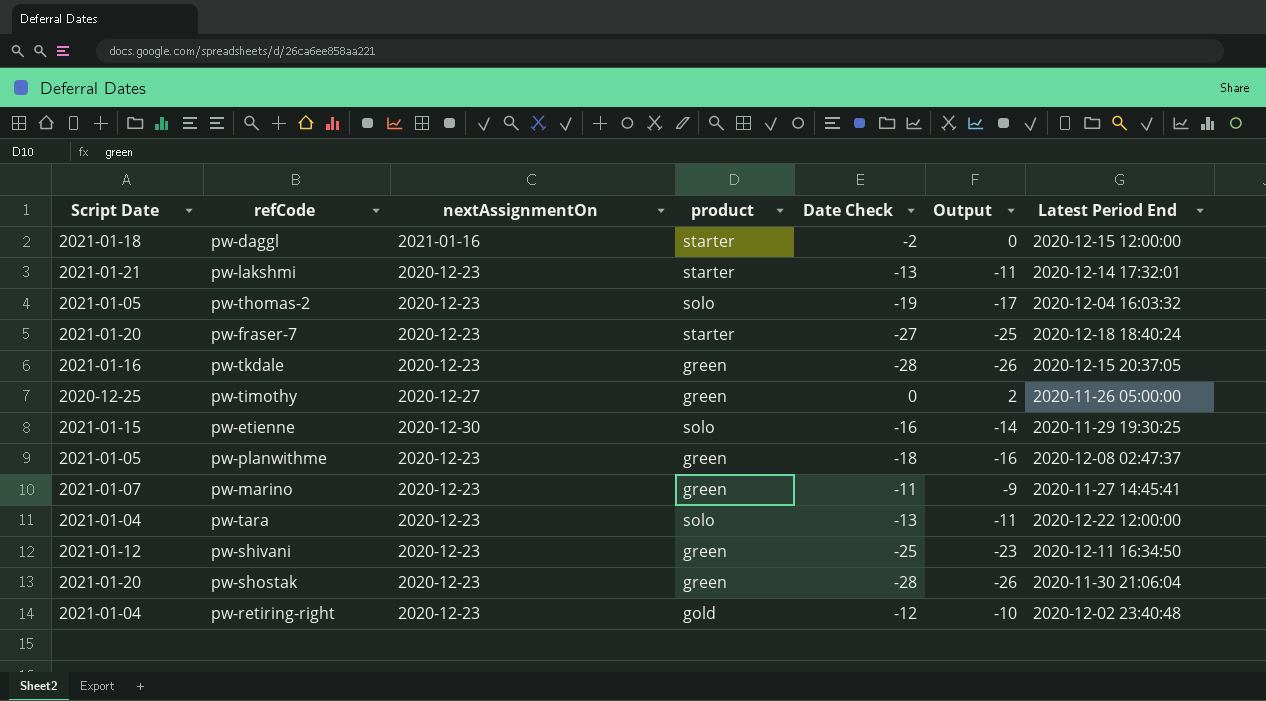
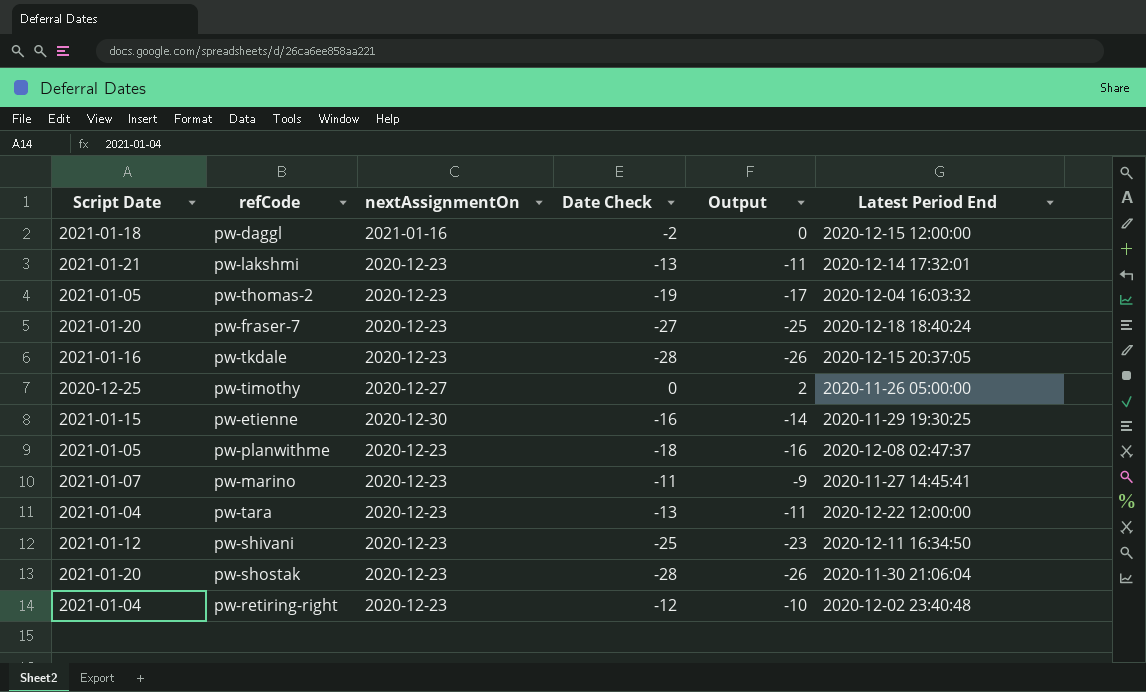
column product | position: 4 -> none

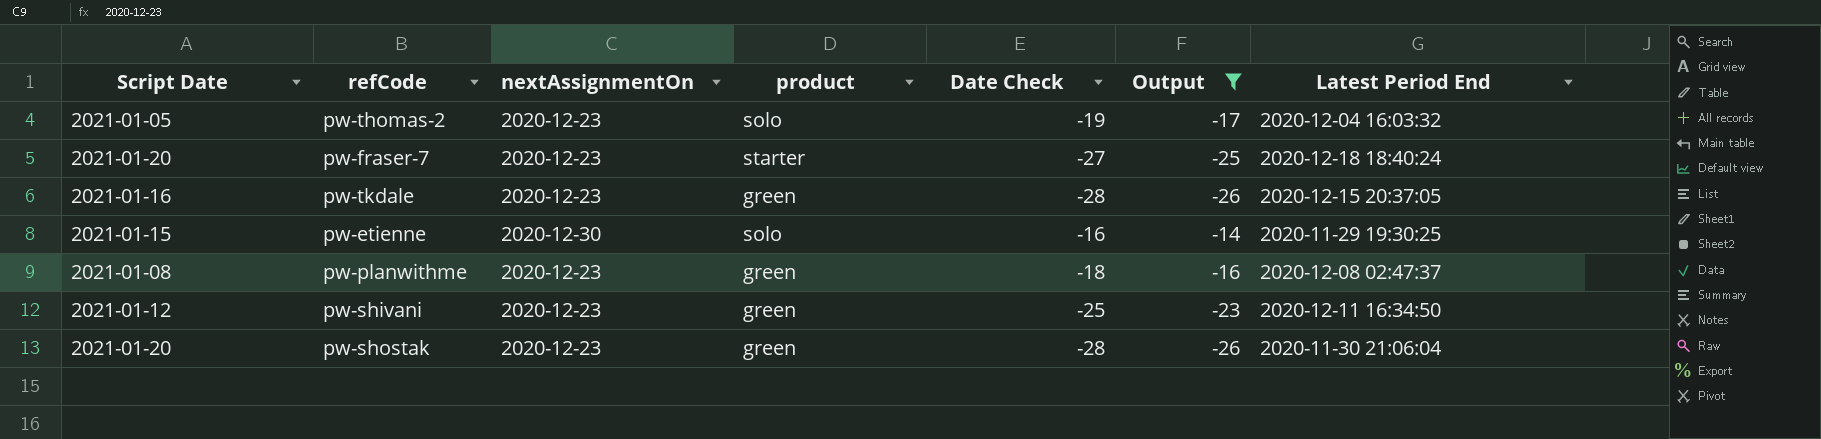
filter: none -> Output <= -14
column product | position: none -> 4
pw-planwithme | Script Date: 2021-01-05 -> 2021-01-08

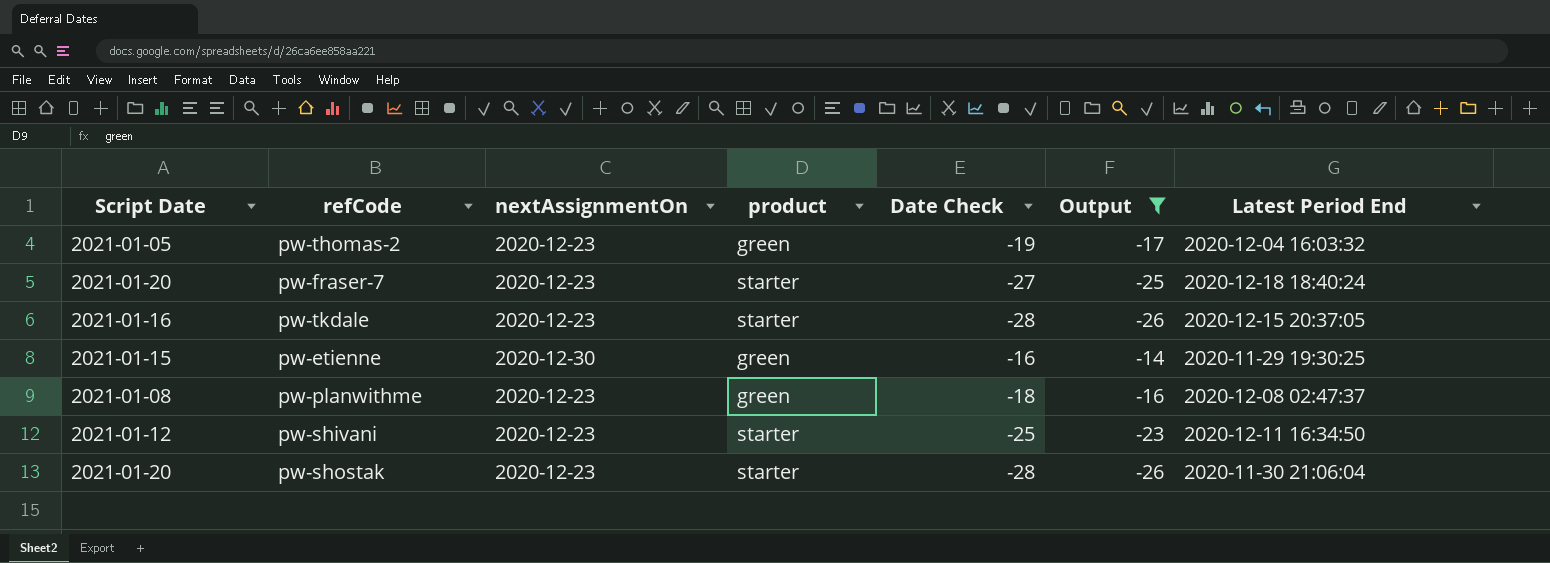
pw-thomas-2 | product: solo -> green
pw-tkdale | product: green -> starter
pw-etienne | product: solo -> green
pw-shivani | product: green -> starter
pw-shostak | product: green -> starter

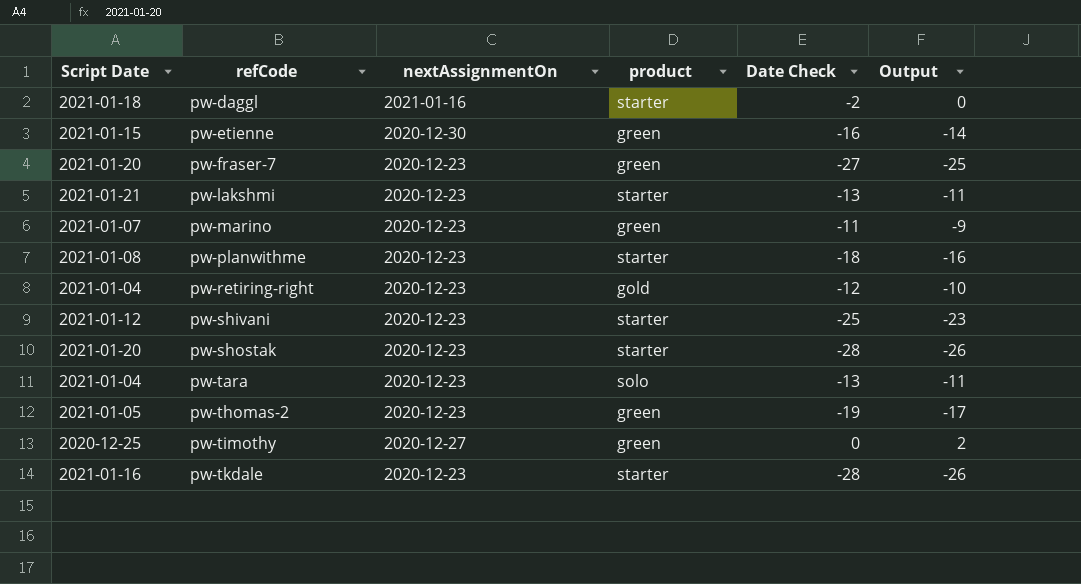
filter: Output <= -14 -> none
row order: none -> refCode ascending
column Latest Period End | position: 7 -> none
pw-fraser-7 | product: starter -> green
pw-planwithme | product: green -> starter

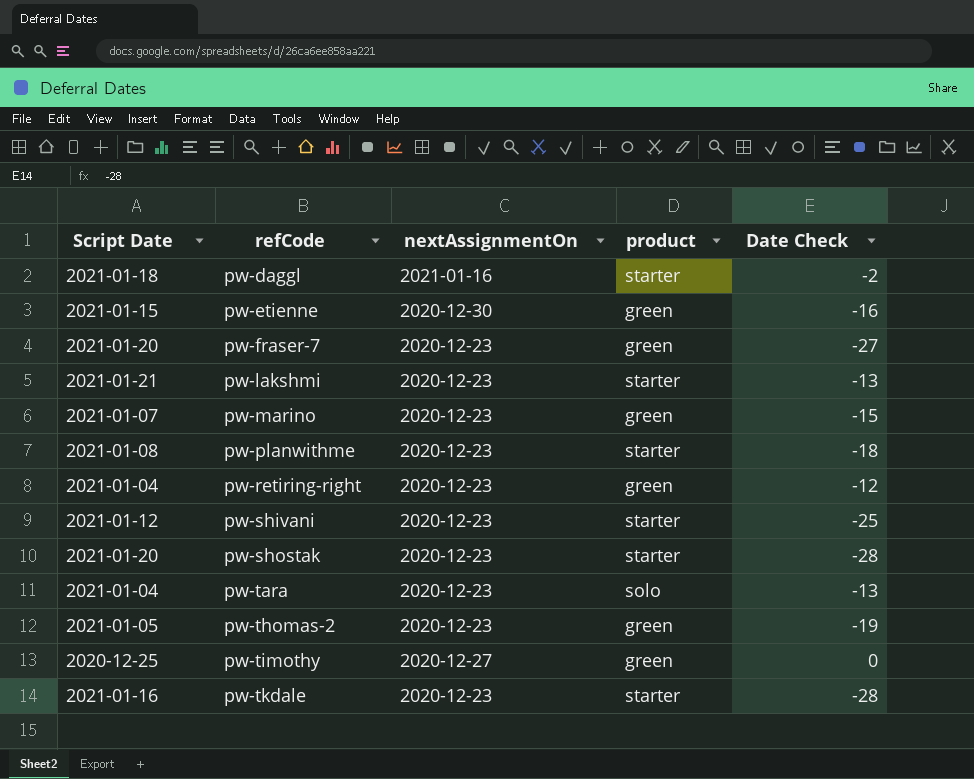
column Output | formula: [Date Check] + 2 -> none
pw-marino | Date Check: -11 -> -15
pw-retiring-right | product: gold -> green

